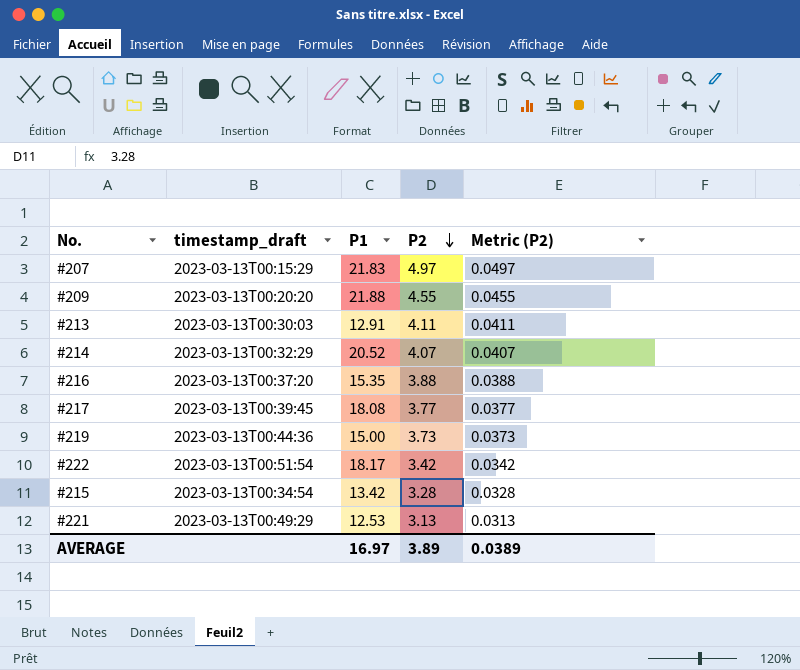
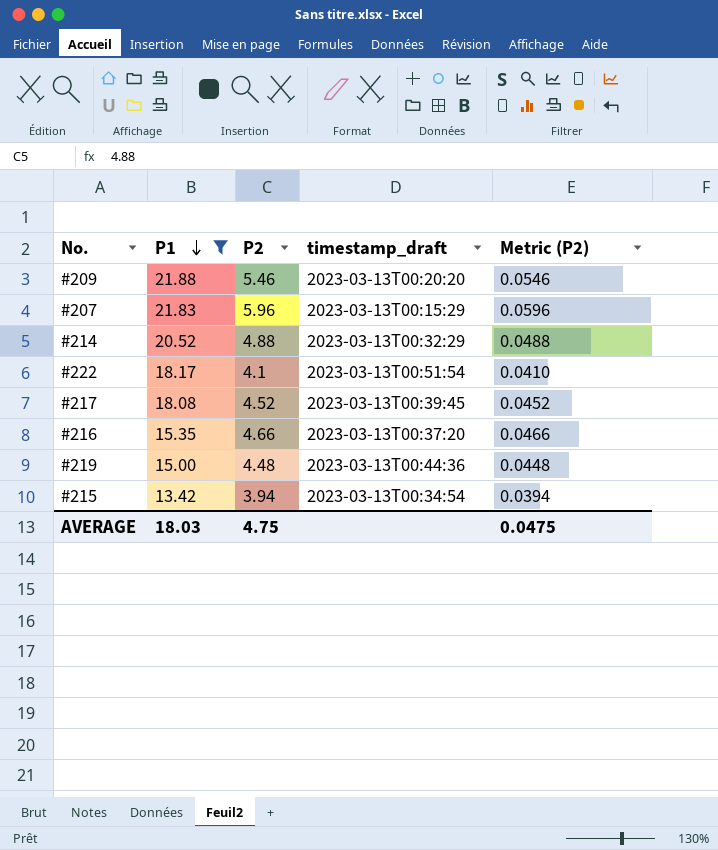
filter: none -> P1 >= 13.42
row order: P2 descending -> P1 descending
column timestamp_draft | position: 2 -> 4
#209 | P2: 4.55 -> 5.46
#209 | Metric (P2): 0.0455 -> 0.0546
#207 | P2: 4.97 -> 5.96
#207 | Metric (P2): 0.0497 -> 0.0596
#214 | P2: 4.07 -> 4.88
#214 | Metric (P2): 0.0407 -> 0.0488
#222 | P2: 3.42 -> 4.1
#222 | Metric (P2): 0.0342 -> 0.0410
#217 | P2: 3.77 -> 4.52
#217 | Metric (P2): 0.0377 -> 0.0452
#216 | P2: 3.88 -> 4.66
#216 | Metric (P2): 0.0388 -> 0.0466
#219 | P2: 3.73 -> 4.48
#219 | Metric (P2): 0.0373 -> 0.0448
#215 | P2: 3.28 -> 3.94
#215 | Metric (P2): 0.0328 -> 0.0394
AVERAGE | P1: 16.97 -> 18.03
AVERAGE | P2: 3.89 -> 4.75
AVERAGE | Metric (P2): 0.0389 -> 0.0475

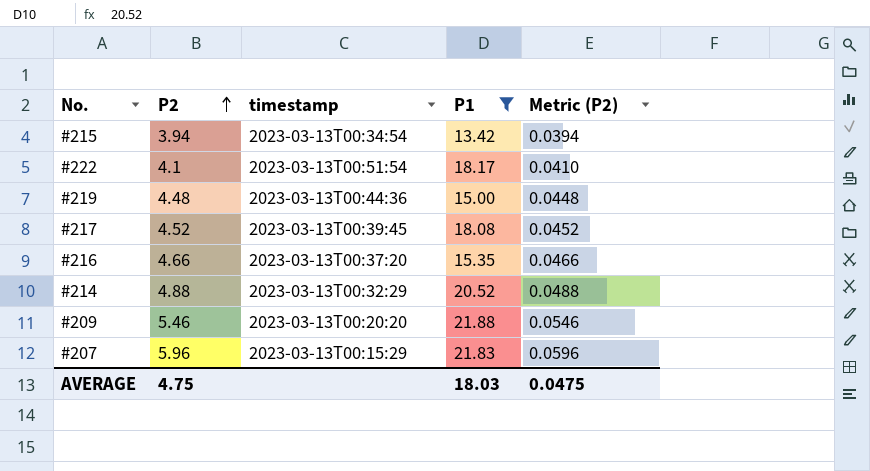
row order: P1 descending -> P2 ascending
column name: timestamp_draft -> timestamp
column P1 | position: 2 -> 4

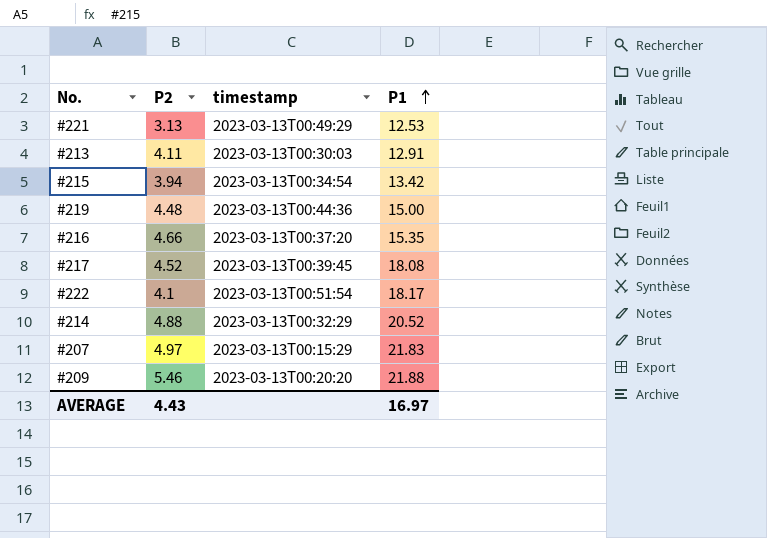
filter: P1 >= 13.42 -> none
row order: P2 ascending -> P1 ascending
column Metric (P2) | formula: [P2] * 0.01 -> none
#207 | P2: 5.96 -> 4.97
AVERAGE | P2: 4.75 -> 4.43
AVERAGE | P1: 18.03 -> 16.97

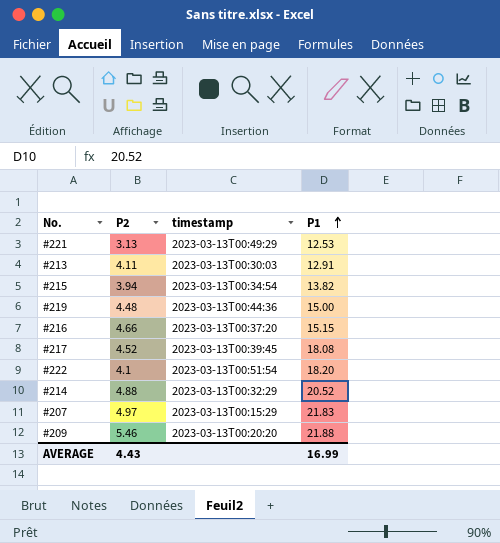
#215 | P1: 13.42 -> 13.82
#216 | P1: 15.35 -> 15.15
#222 | P1: 18.17 -> 18.20
AVERAGE | P1: 16.97 -> 16.99

